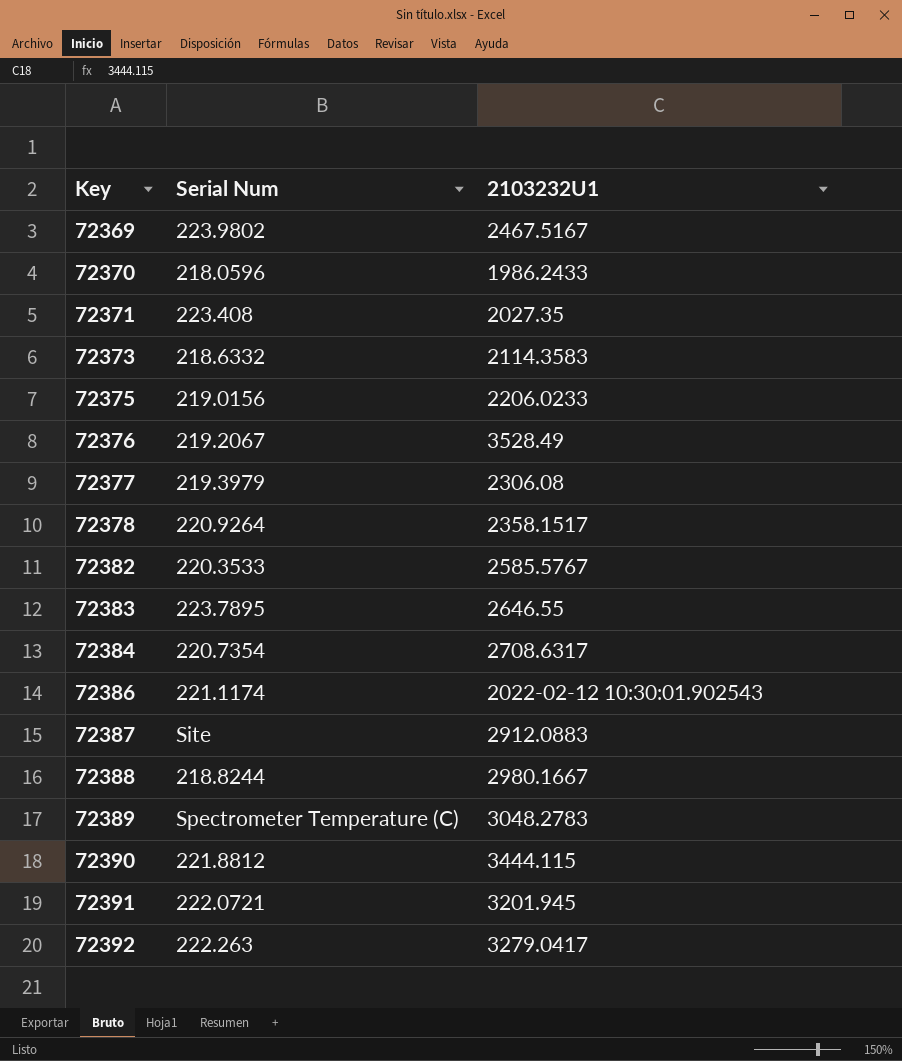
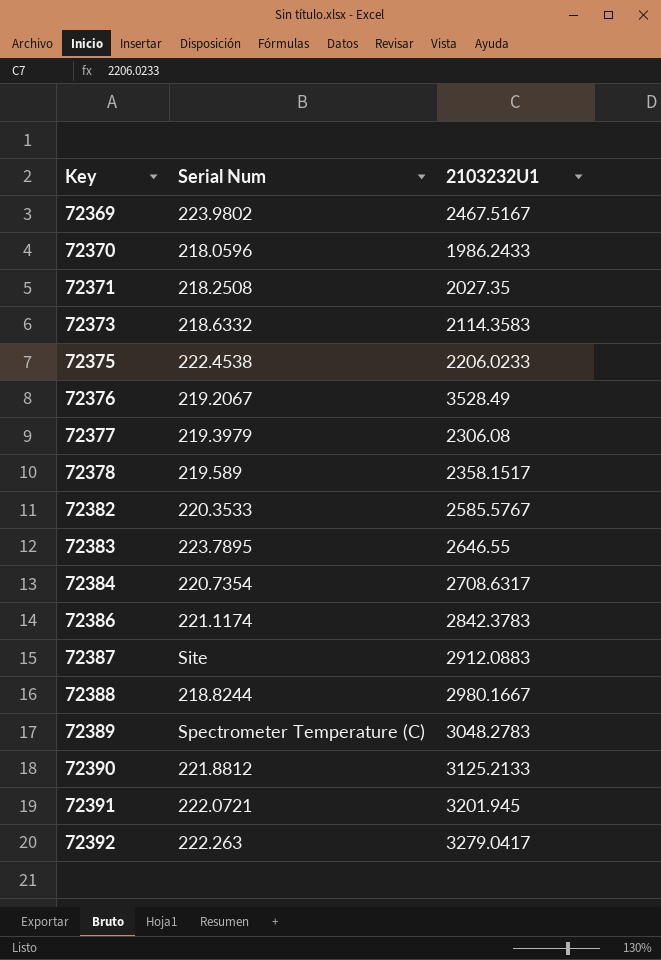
72371 | Serial Num: 223.408 -> 218.2508
72375 | Serial Num: 219.0156 -> 222.4538
72378 | Serial Num: 220.9264 -> 219.589
72386 | 2103232U1: 2022-02-12 10:30:01.902543 -> 2842.3783
72390 | 2103232U1: 3444.115 -> 3125.2133

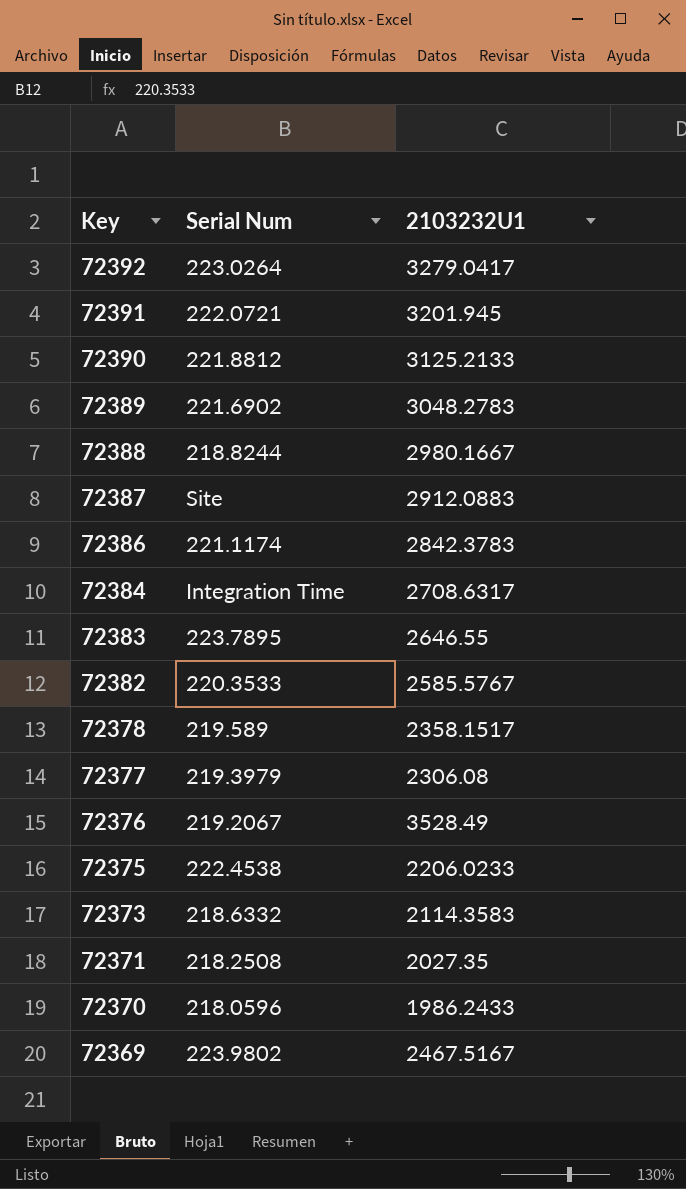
row order: Key ascending -> Key descending
72392 | Serial Num: 222.263 -> 223.0264
72389 | Serial Num: Spectrometer Temperature (C) -> 221.6902
72384 | Serial Num: 220.7354 -> Integration Time

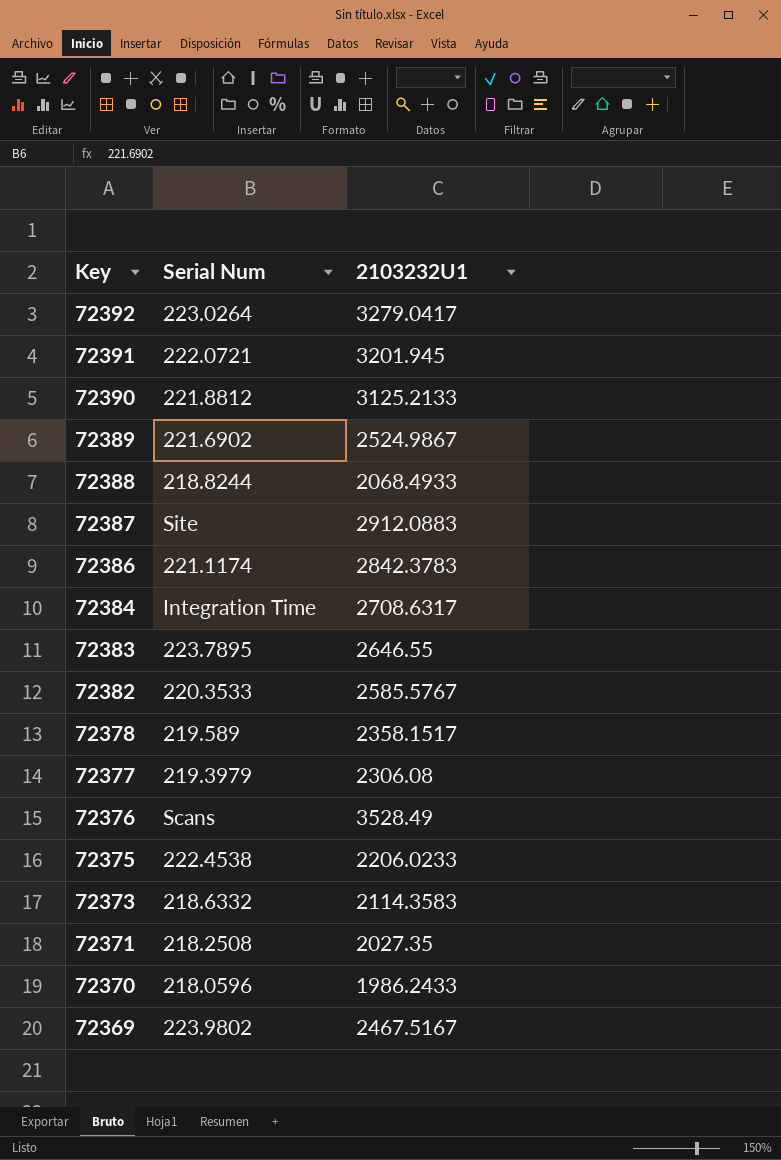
72389 | 2103232U1: 3048.2783 -> 2524.9867
72388 | 2103232U1: 2980.1667 -> 2068.4933
72376 | Serial Num: 219.2067 -> Scans

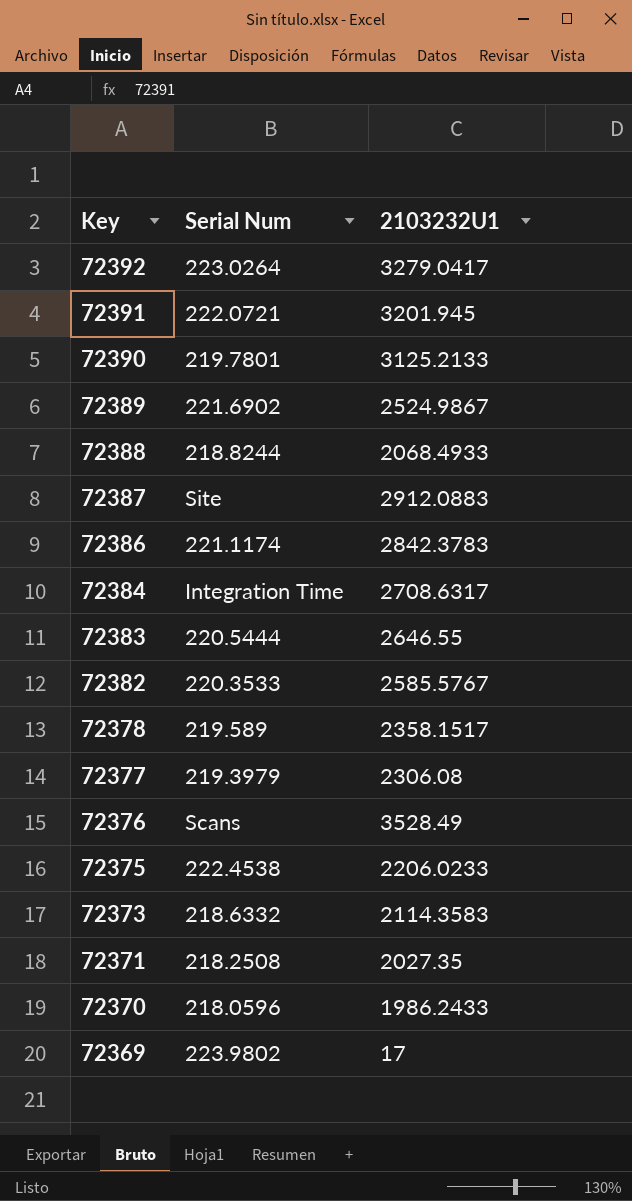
72390 | Serial Num: 221.8812 -> 219.7801
72383 | Serial Num: 223.7895 -> 220.5444
72369 | 2103232U1: 2467.5167 -> 17

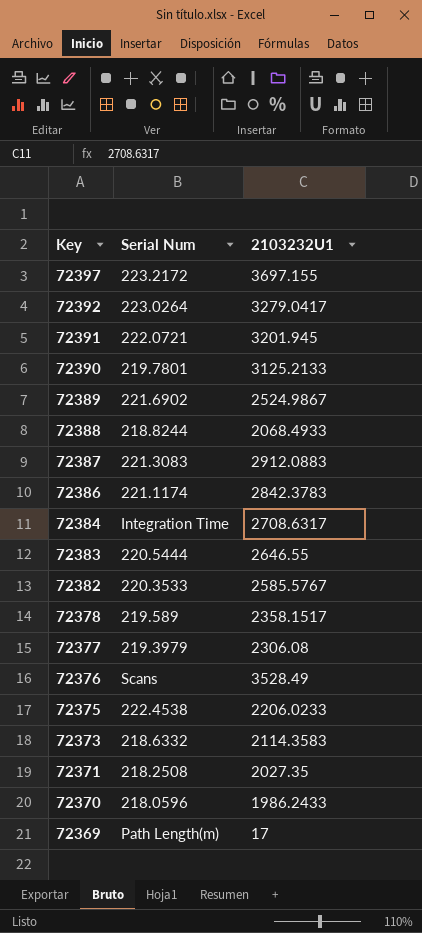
row 72397: none -> 223.2172 | 3697.155
72387 | Serial Num: Site -> 221.3083
72369 | Serial Num: 223.9802 -> Path Length(m)

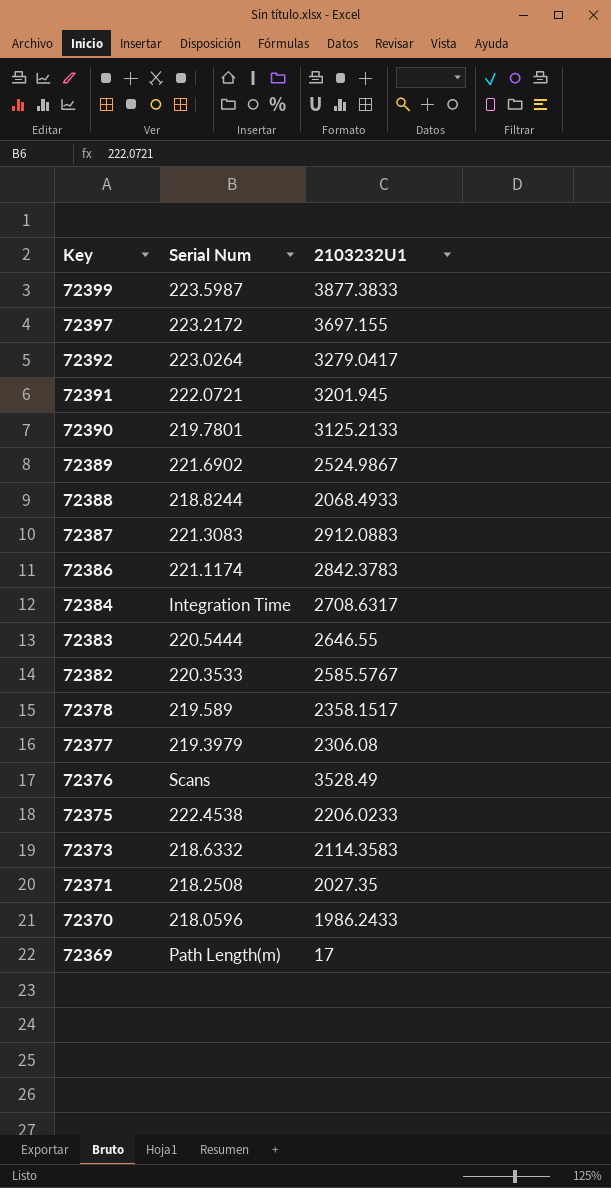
row 72399: none -> 223.5987 | 3877.3833

